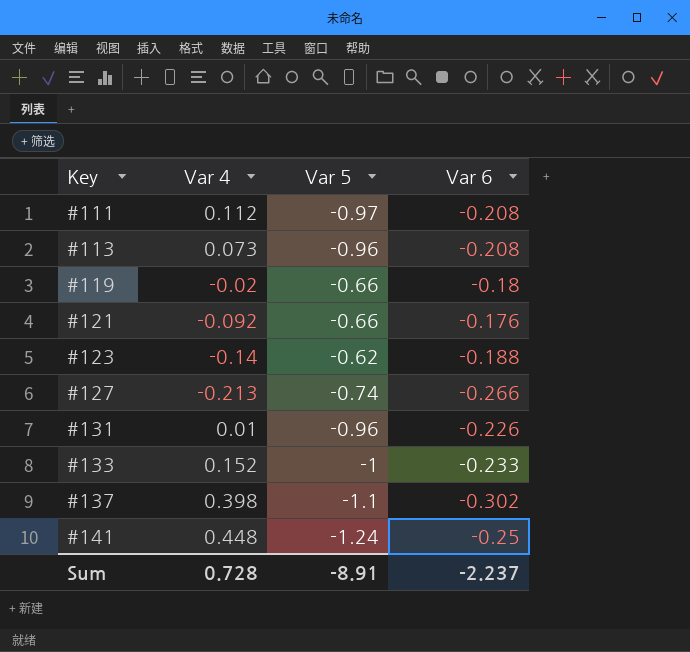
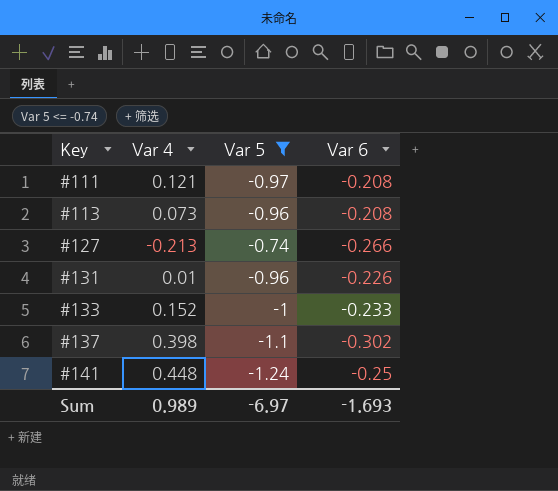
filter: none -> Var 5 <= -0.74
#111 | Var 4: 0.112 -> 0.121
Sum | Var 4: 0.728 -> 0.989
Sum | Var 5: -8.91 -> -6.97
Sum | Var 6: -2.237 -> -1.693

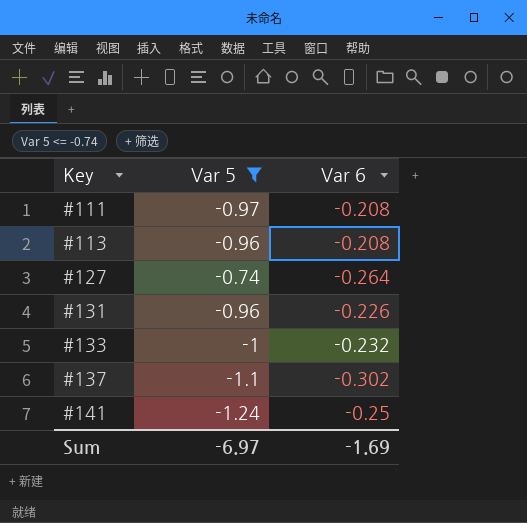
column Var 4 | position: 2 -> none
#127 | Var 6: -0.266 -> -0.264
#133 | Var 6: -0.233 -> -0.232
Sum | Var 6: -1.693 -> -1.69

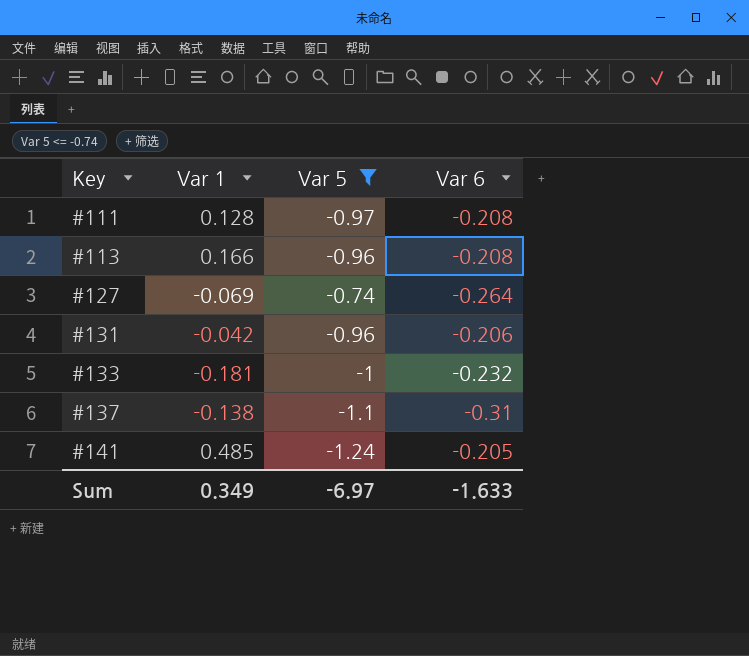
column Var 1 | position: none -> 2
#131 | Var 6: -0.226 -> -0.206
#137 | Var 6: -0.302 -> -0.31
#141 | Var 6: -0.25 -> -0.205
Sum | Var 6: -1.69 -> -1.633

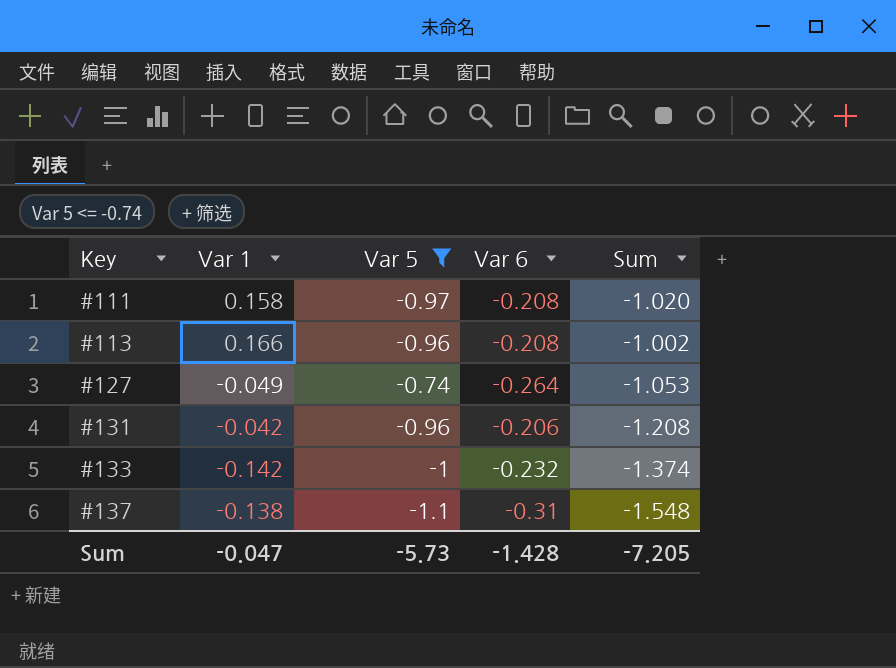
column Sum | formula: none -> [Var 1] + [Var 5] + [Var 6]
row #141: 0.485 | -1.24 | -0.205 -> none
#111 | Var 1: 0.128 -> 0.158
#127 | Var 1: -0.069 -> -0.049
#133 | Var 1: -0.181 -> -0.142
Sum | Var 1: 0.349 -> -0.047
Sum | Var 5: -6.97 -> -5.73
Sum | Var 6: -1.633 -> -1.428

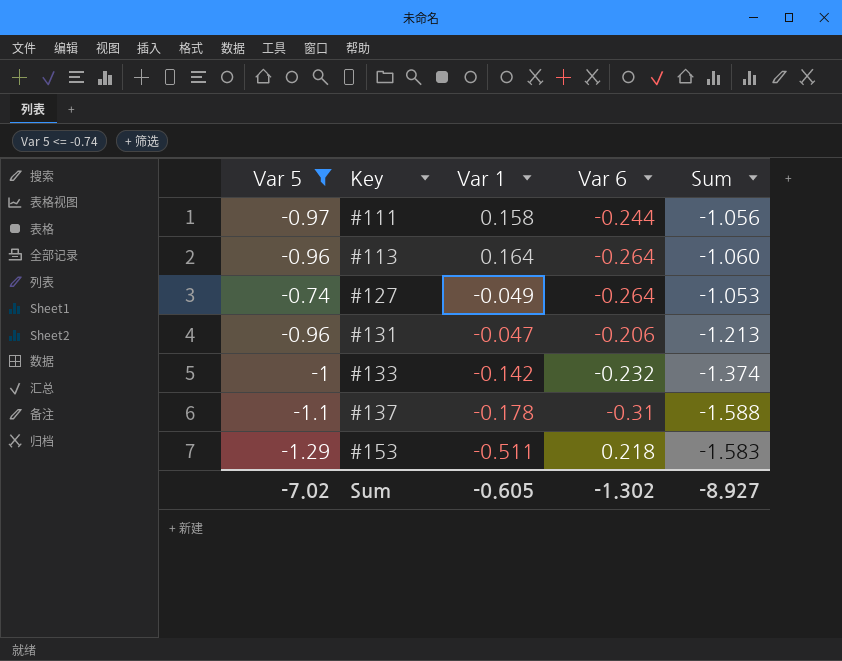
column Var 5 | position: 3 -> 1
#111 | Var 6: -0.208 -> -0.244
#111 | Sum: -1.020 -> -1.056
#113 | Var 1: 0.166 -> 0.164
#113 | Var 6: -0.208 -> -0.264
#113 | Sum: -1.002 -> -1.060
#131 | Var 1: -0.042 -> -0.047
#131 | Sum: -1.208 -> -1.213
#137 | Var 1: -0.138 -> -0.178
#137 | Sum: -1.548 -> -1.588
row #153: none -> -1.29 | -0.511 | 0.218 | -1.583
Sum | Var 5: -5.73 -> -7.02
Sum | Var 1: -0.047 -> -0.605
Sum | Var 6: -1.428 -> -1.302
Sum | Sum: -7.205 -> -8.927

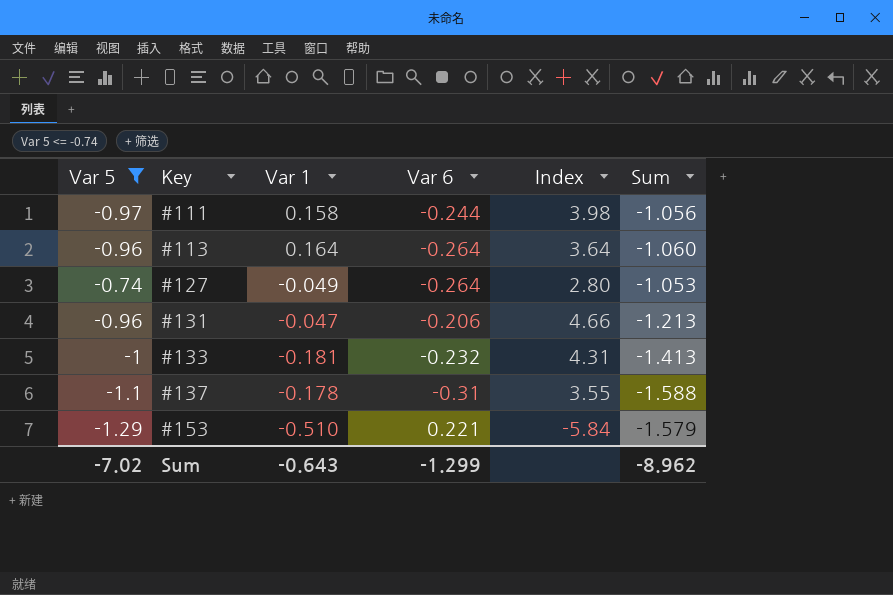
column Index | formula: none -> [Var 5] / [Var 6]
#133 | Var 1: -0.142 -> -0.181
#133 | Sum: -1.374 -> -1.413
#153 | Var 1: -0.511 -> -0.510
#153 | Var 6: 0.218 -> 0.221
#153 | Sum: -1.583 -> -1.579
Sum | Var 1: -0.605 -> -0.643
Sum | Var 6: -1.302 -> -1.299
Sum | Sum: -8.927 -> -8.962

